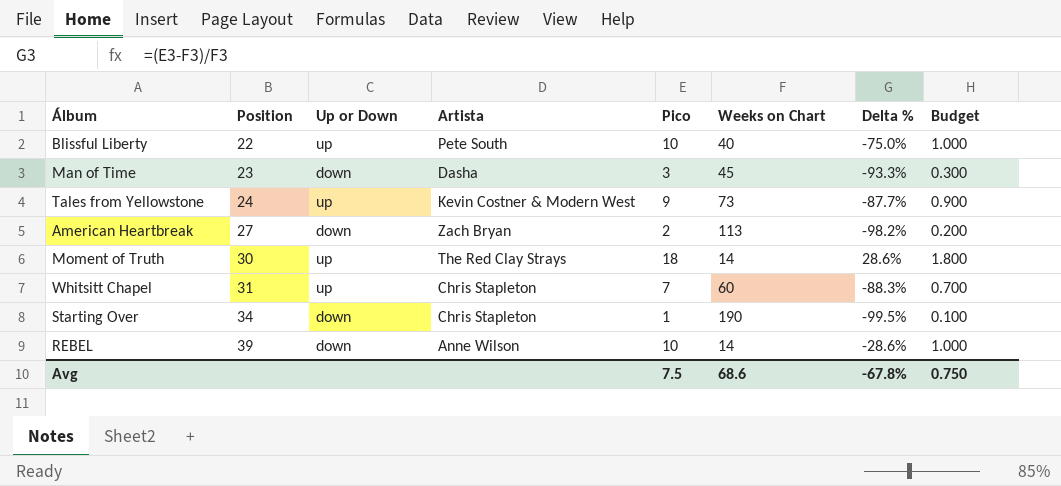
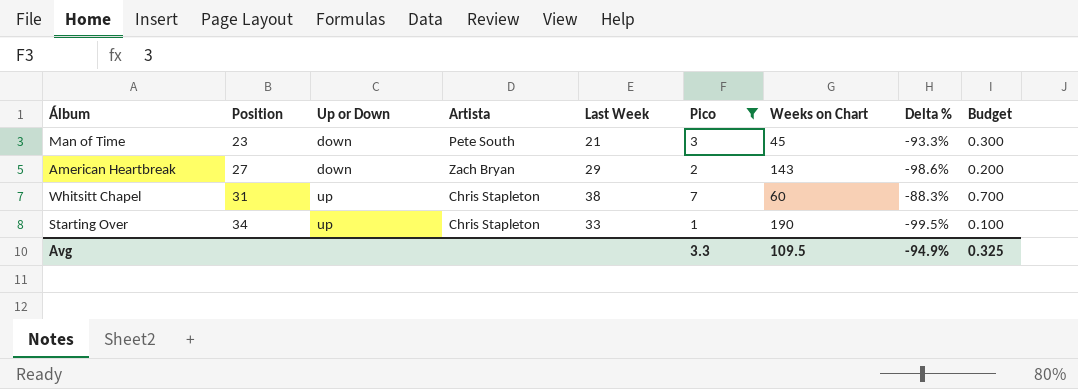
filter: none -> Pico <= 7
column Last Week | position: none -> 5
Man of Time | Artista: Dasha -> Pete South
American Heartbreak | Weeks on Chart: 113 -> 143
American Heartbreak | Delta %: -98.2% -> -98.6%
Starting Over | Up or Down: down -> up
Avg | Pico: 7.5 -> 3.3
Avg | Weeks on Chart: 68.6 -> 109.5
Avg | Delta %: -67.8% -> -94.9%
Avg | Budget: 0.750 -> 0.325

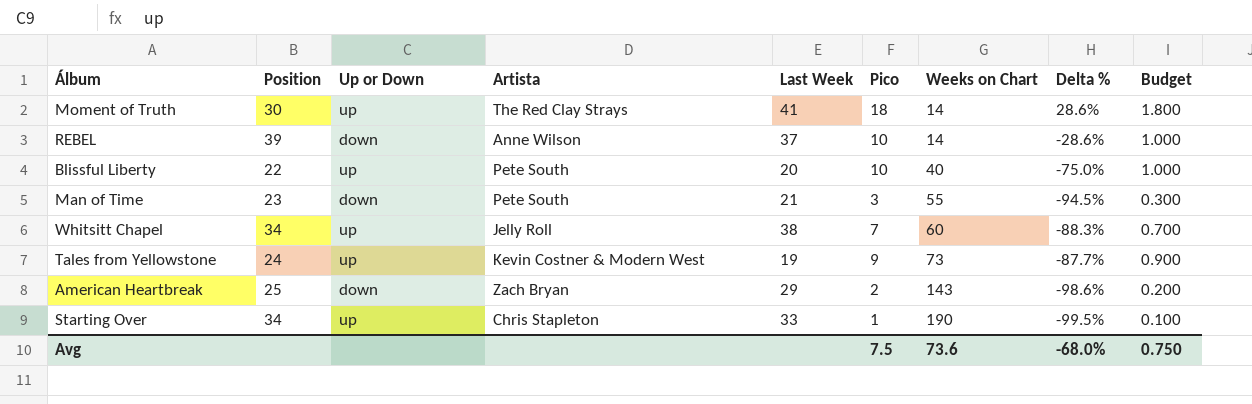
filter: Pico <= 7 -> none
row order: Position ascending -> Weeks on Chart ascending
Man of Time | Weeks on Chart: 45 -> 55
Man of Time | Delta %: -93.3% -> -94.5%
Whitsitt Chapel | Position: 31 -> 34
Whitsitt Chapel | Artista: Chris Stapleton -> Jelly Roll
American Heartbreak | Position: 27 -> 25
Avg | Pico: 3.3 -> 7.5
Avg | Weeks on Chart: 109.5 -> 73.6
Avg | Delta %: -94.9% -> -68.0%
Avg | Budget: 0.325 -> 0.750

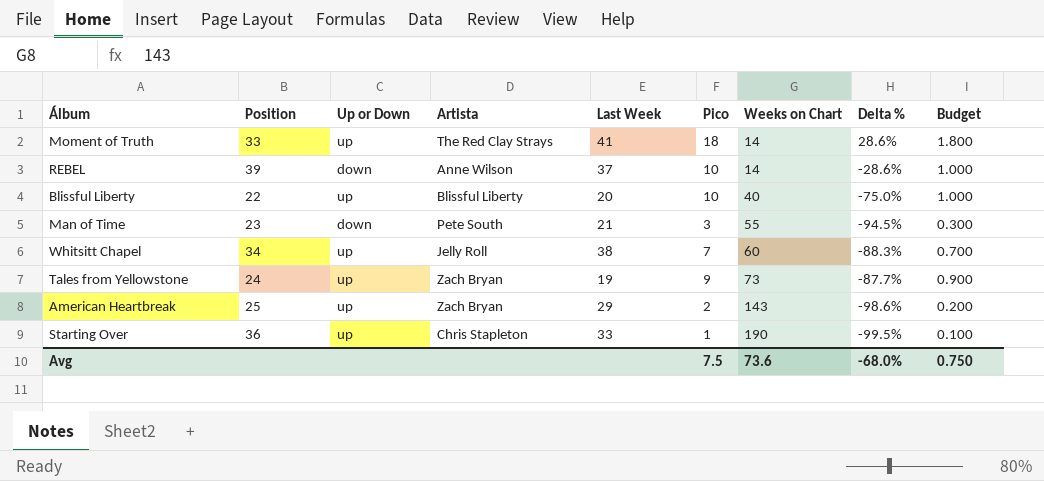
Moment of Truth | Position: 30 -> 33
Blissful Liberty | Artista: Pete South -> Blissful Liberty
Tales from Yellowstone | Artista: Kevin Costner & Modern West -> Zach Bryan
American Heartbreak | Up or Down: down -> up
Starting Over | Position: 34 -> 36

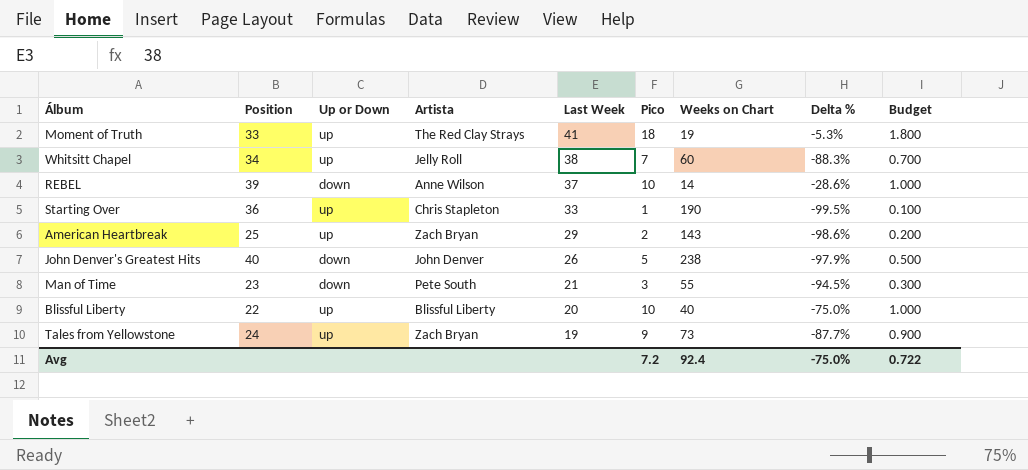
row order: Weeks on Chart ascending -> Last Week descending
Moment of Truth | Weeks on Chart: 14 -> 19
Moment of Truth | Delta %: 28.6% -> -5.3%
row John Denver's Greatest Hits: none -> 40 | down | John Denver | 26 | 5 | 238 | -97.9% | 0.500
Avg | Pico: 7.5 -> 7.2
Avg | Weeks on Chart: 73.6 -> 92.4
Avg | Delta %: -68.0% -> -75.0%
Avg | Budget: 0.750 -> 0.722

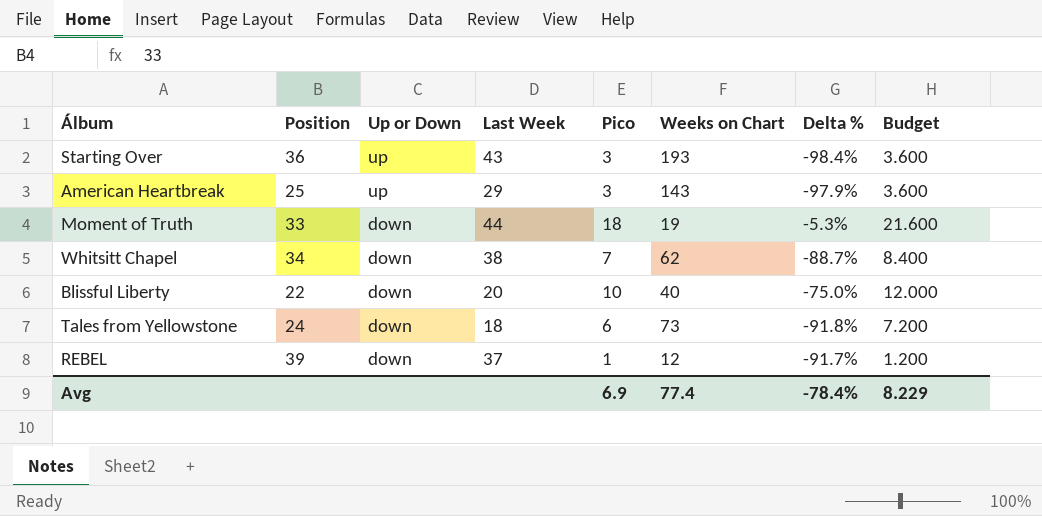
row order: Last Week descending -> Up or Down descending
column Artista | position: 4 -> none
column Budget | formula: [Pico] * 0.1 -> [Pico] * 1.2
row John Denver's Greatest Hits: 40 | down | John Denver | 26 | 5 | 238 | -97.9% | 0.500 -> none
row Man of Time: 23 | down | Pete South | 21 | 3 | 55 | -94.5% | 0.300 -> none
Starting Over | Last Week: 33 -> 43
Starting Over | Pico: 1 -> 3
Starting Over | Weeks on Chart: 190 -> 193
Starting Over | Delta %: -99.5% -> -98.4%
American Heartbreak | Pico: 2 -> 3
American Heartbreak | Delta %: -98.6% -> -97.9%
Moment of Truth | Up or Down: up -> down
Moment of Truth | Last Week: 41 -> 44
Whitsitt Chapel | Up or Down: up -> down
Whitsitt Chapel | Weeks on Chart: 60 -> 62
Whitsitt Chapel | Delta %: -88.3% -> -88.7%
Blissful Liberty | Up or Down: up -> down
Tales from Yellowstone | Up or Down: up -> down
Tales from Yellowstone | Last Week: 19 -> 18
Tales from Yellowstone | Pico: 9 -> 6
Tales from Yellowstone | Delta %: -87.7% -> -91.8%
REBEL | Pico: 10 -> 1
REBEL | Weeks on Chart: 14 -> 12
REBEL | Delta %: -28.6% -> -91.7%
Avg | Pico: 7.2 -> 6.9
Avg | Weeks on Chart: 92.4 -> 77.4
Avg | Delta %: -75.0% -> -78.4%
Avg | Budget: 0.722 -> 8.229

